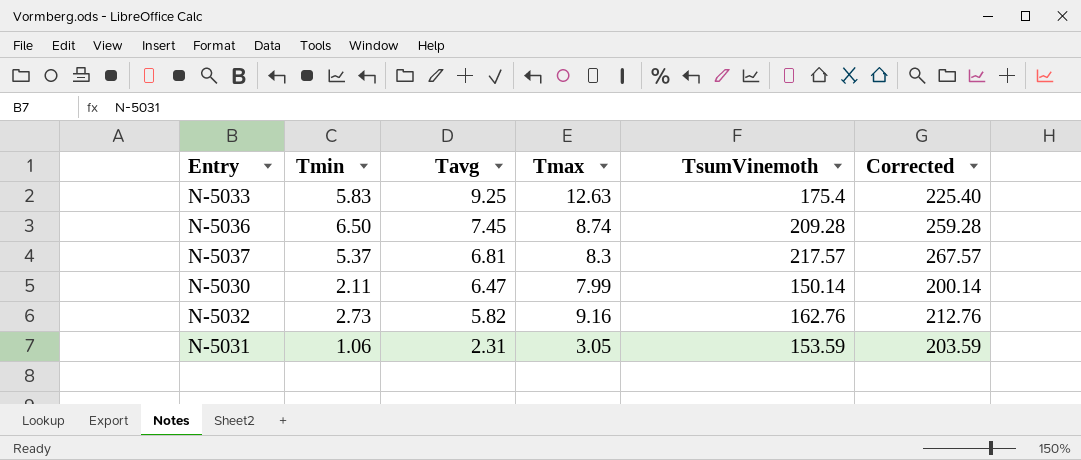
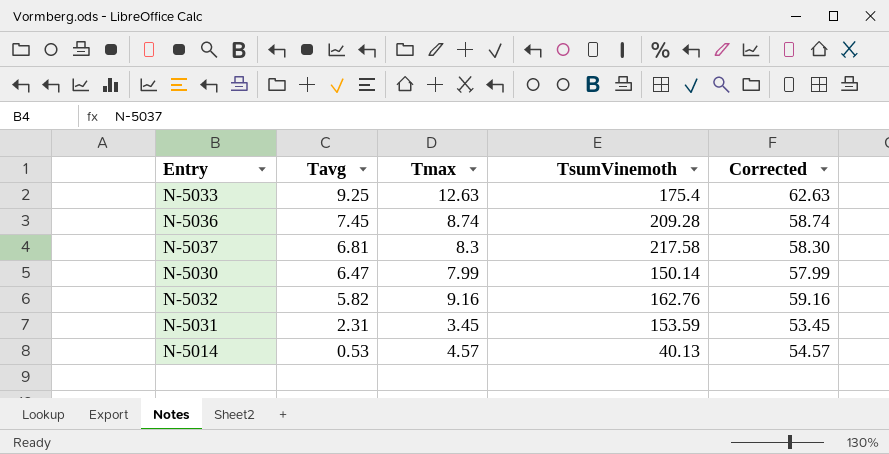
column Tmin | position: 2 -> none
column Corrected | formula: [TsumVinemoth] + 50 -> [Tmax] + 50
N-5037 | TsumVinemoth: 217.57 -> 217.58
N-5031 | Tmax: 3.05 -> 3.45
row N-5014: none -> 0.53 | 4.57 | 40.13 | 54.57

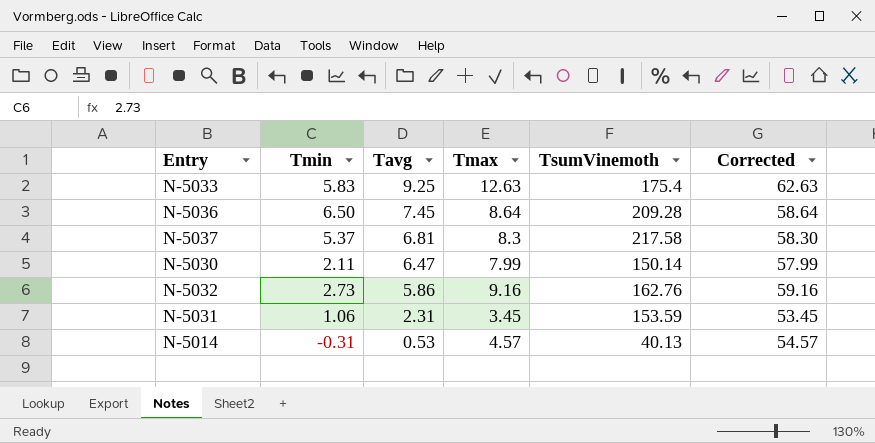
column Tmin | position: none -> 2
N-5036 | Tmax: 8.74 -> 8.64
N-5036 | Corrected: 58.74 -> 58.64
N-5032 | Tavg: 5.82 -> 5.86

